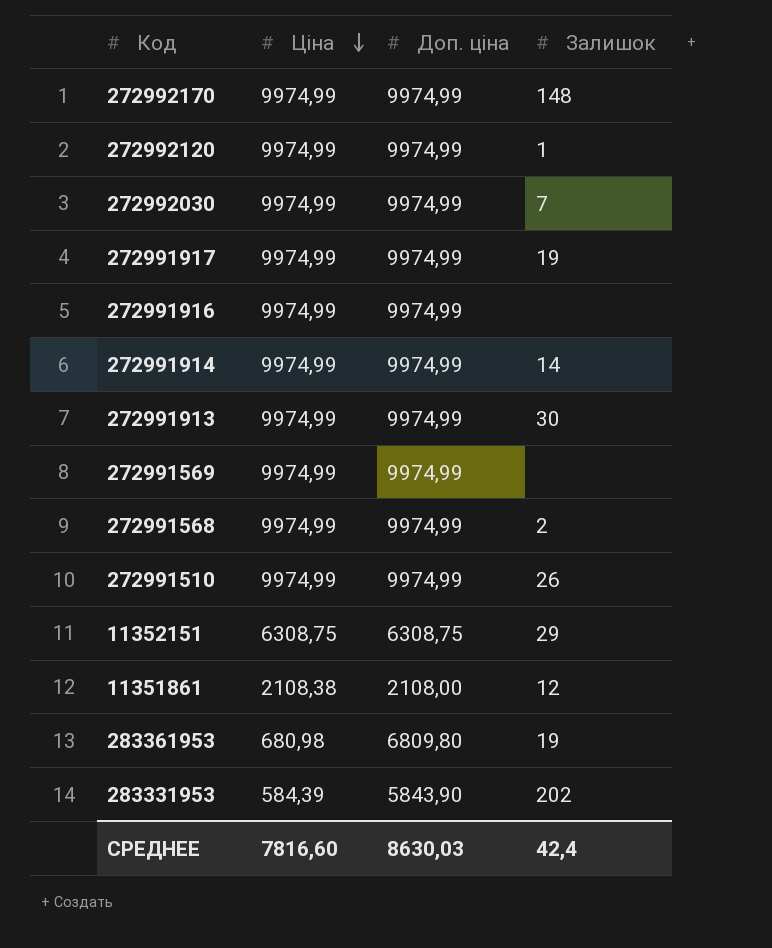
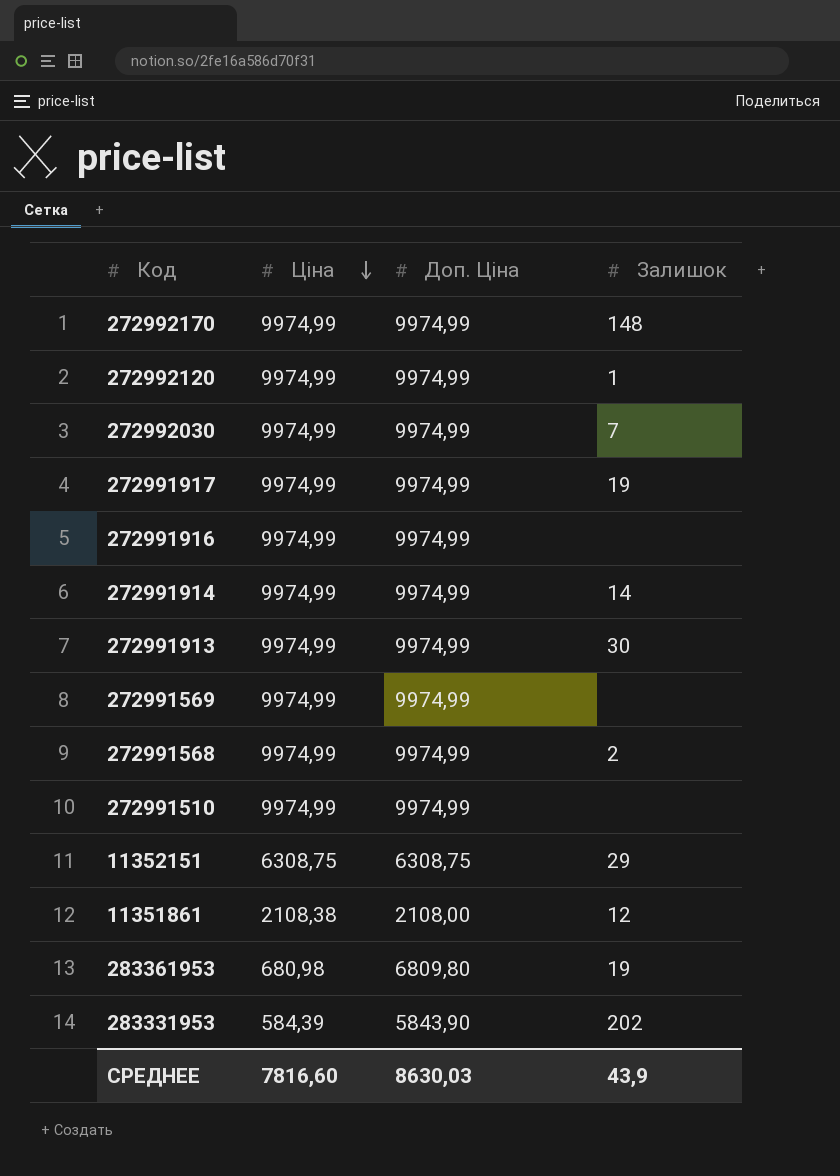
column name: Доп. ціна -> Доп. Ціна
272991510 | Залишок: 26 -> none
СРЕДНЕЕ | Залишок: 42,4 -> 43,9

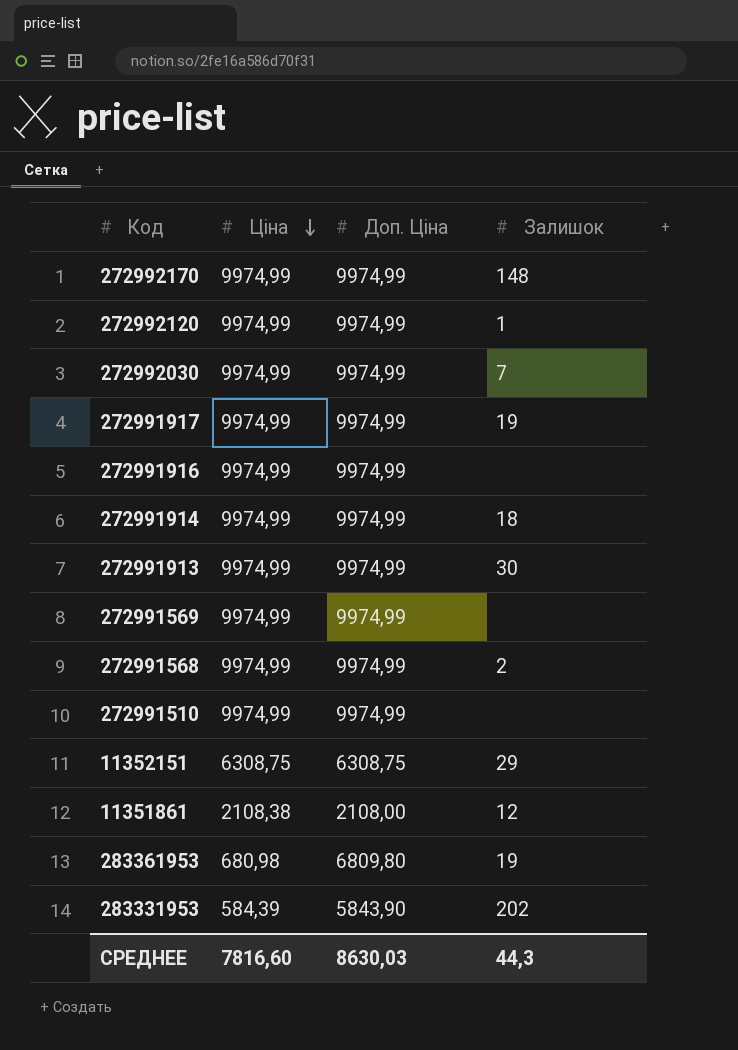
272991914 | Залишок: 14 -> 18
СРЕДНЕЕ | Залишок: 43,9 -> 44,3

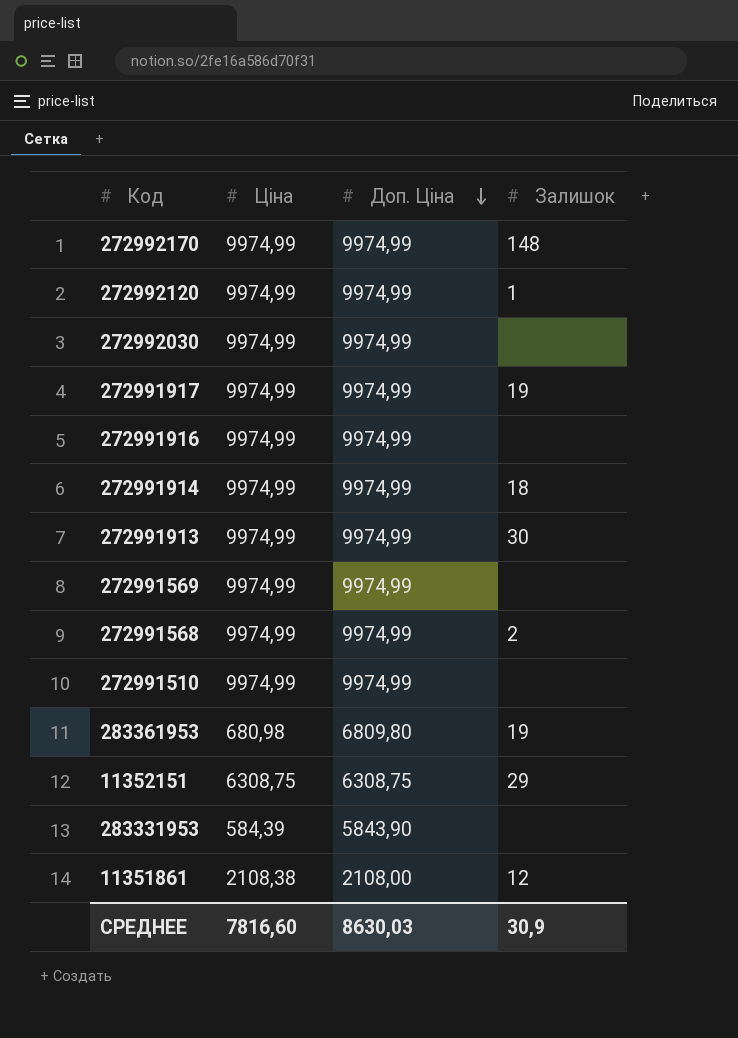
row order: Ціна descending -> Доп. Ціна descending
272992030 | Залишок: 7 -> none
283331953 | Залишок: 202 -> none
СРЕДНЕЕ | Залишок: 44,3 -> 30,9

